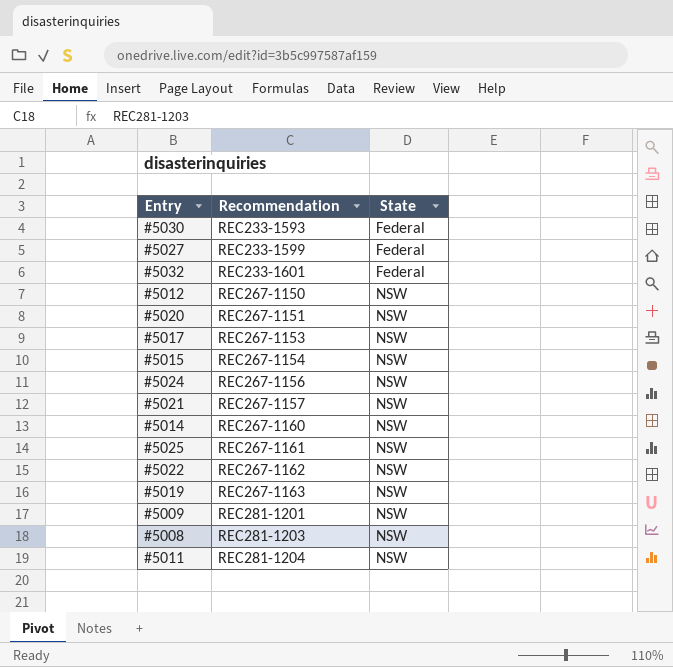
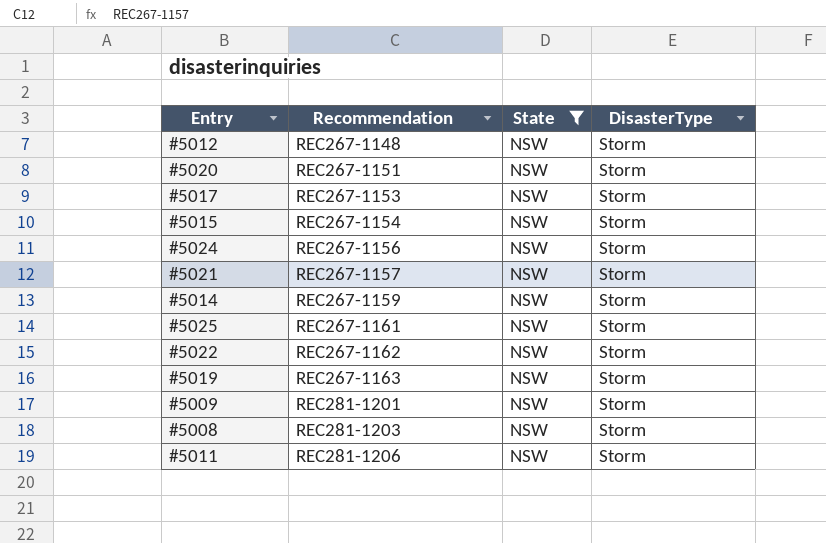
filter: none -> State = NSW
column DisasterType | position: none -> 4
#5012 | Recommendation: REC267-1150 -> REC267-1148
#5014 | Recommendation: REC267-1160 -> REC267-1159
#5011 | Recommendation: REC281-1204 -> REC281-1206

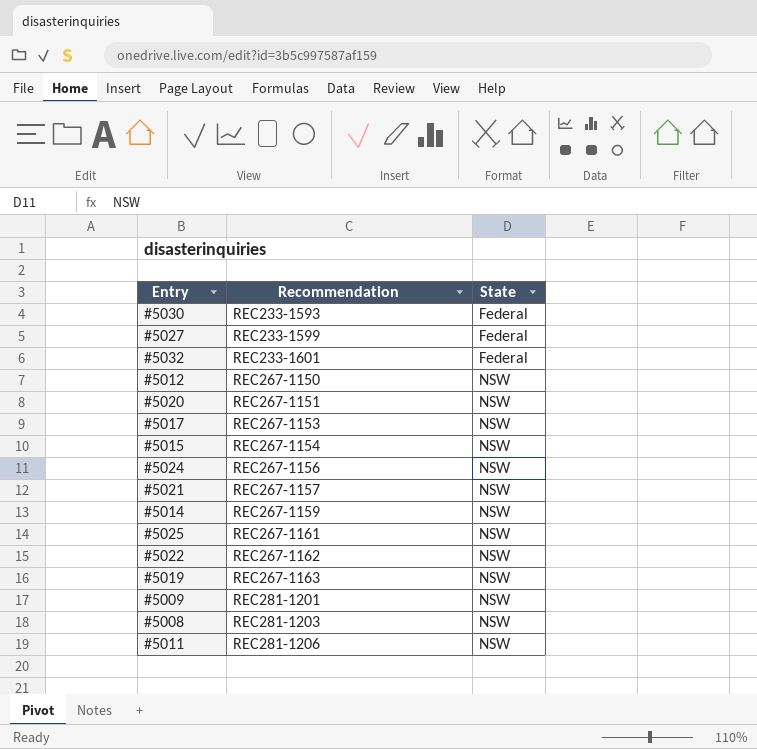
filter: State = NSW -> none
column DisasterType | position: 4 -> none
#5012 | Recommendation: REC267-1148 -> REC267-1150

